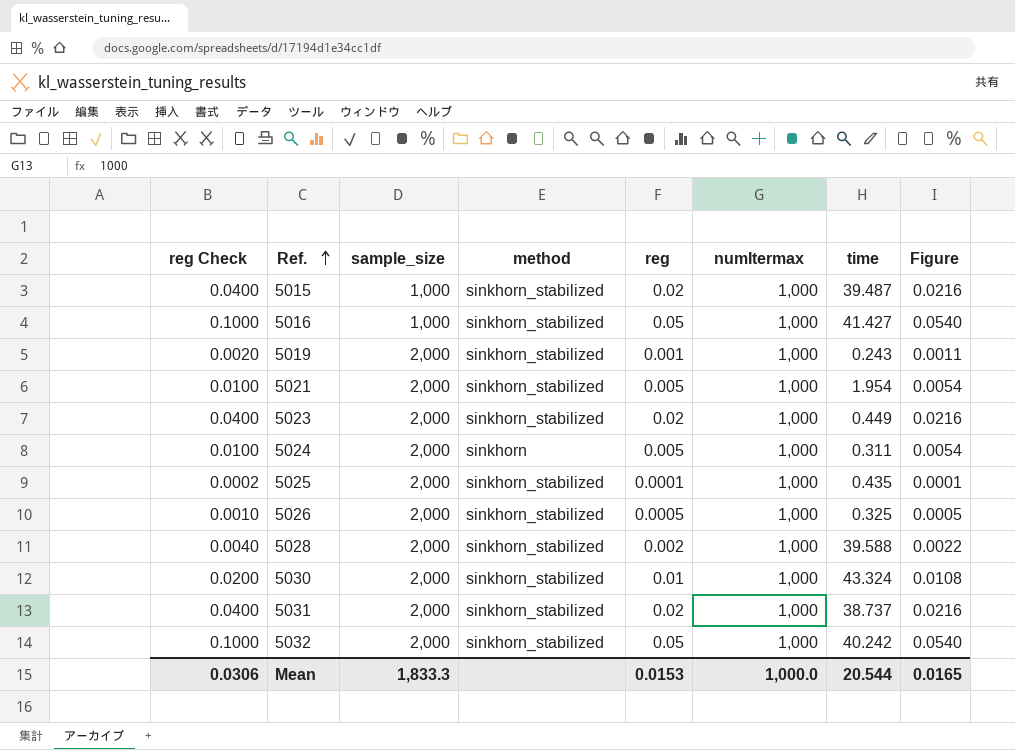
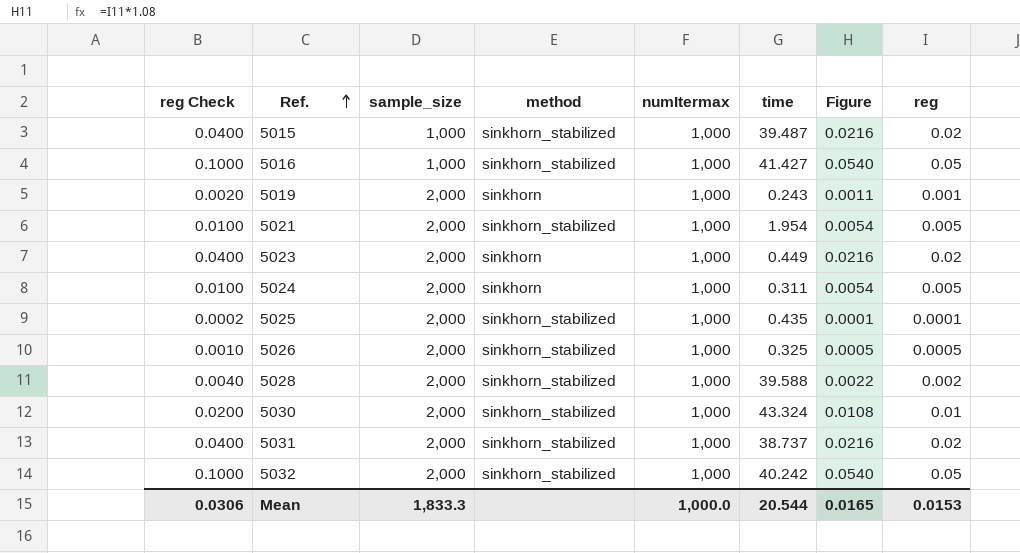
column reg | position: 5 -> 8
5019 | method: sinkhorn_stabilized -> sinkhorn
5023 | method: sinkhorn_stabilized -> sinkhorn

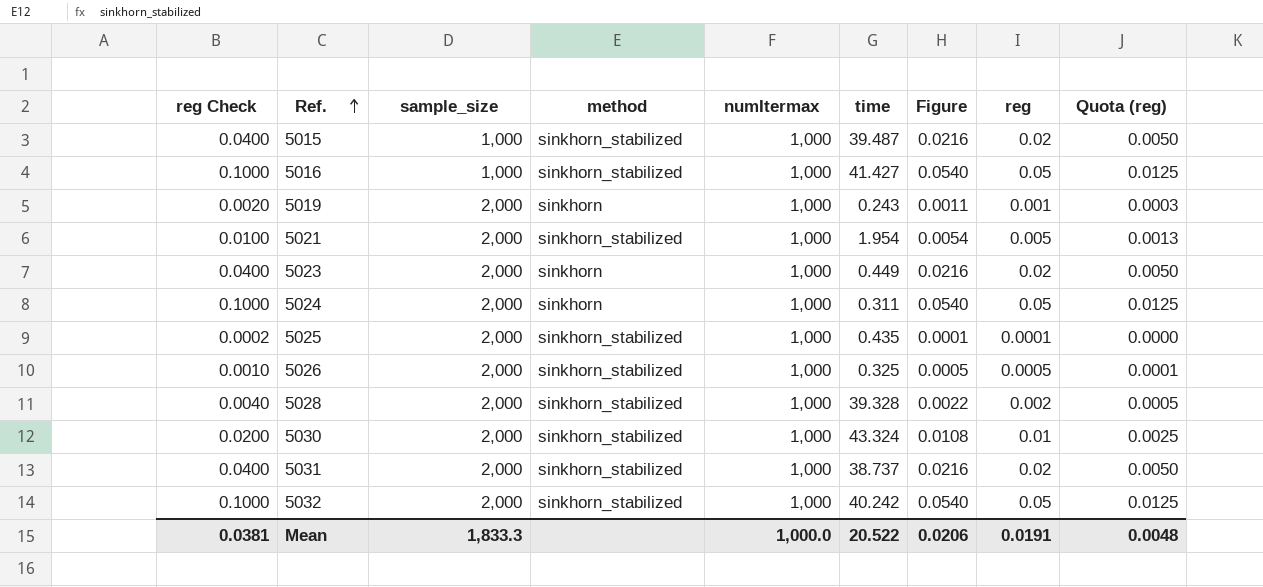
column Quota (reg) | formula: none -> [reg] * 0.25
5024 | reg Check: 0.0100 -> 0.1000
5024 | Figure: 0.0054 -> 0.0540
5024 | reg: 0.005 -> 0.05
5028 | time: 39.588 -> 39.328
Mean | reg Check: 0.0306 -> 0.0381
Mean | time: 20.544 -> 20.522
Mean | Figure: 0.0165 -> 0.0206
Mean | reg: 0.0153 -> 0.0191

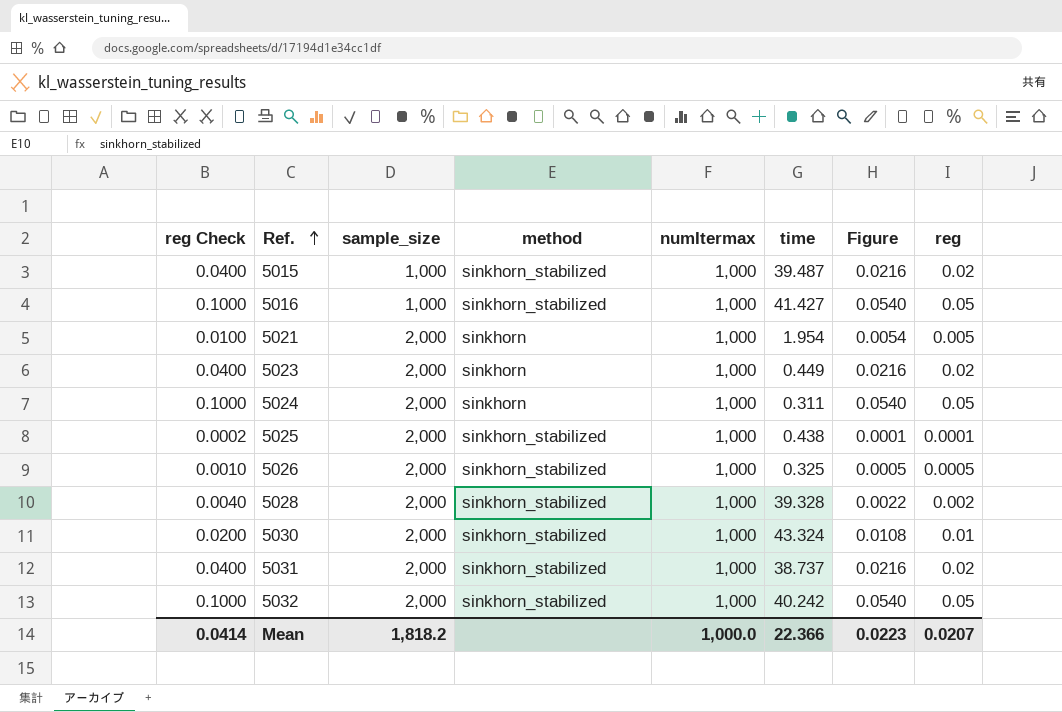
column Quota (reg) | formula: [reg] * 0.25 -> none
row 5019: 0.0020 | 2,000 | sinkhorn | 1,000 | 0.243 | 0.0011 | 0.001 | 0.0003 -> none
5021 | method: sinkhorn_stabilized -> sinkhorn
5025 | time: 0.435 -> 0.438
Mean | reg Check: 0.0381 -> 0.0414
Mean | sample_size: 1,833.3 -> 1,818.2
Mean | time: 20.522 -> 22.366
Mean | Figure: 0.0206 -> 0.0223
Mean | reg: 0.0191 -> 0.0207

